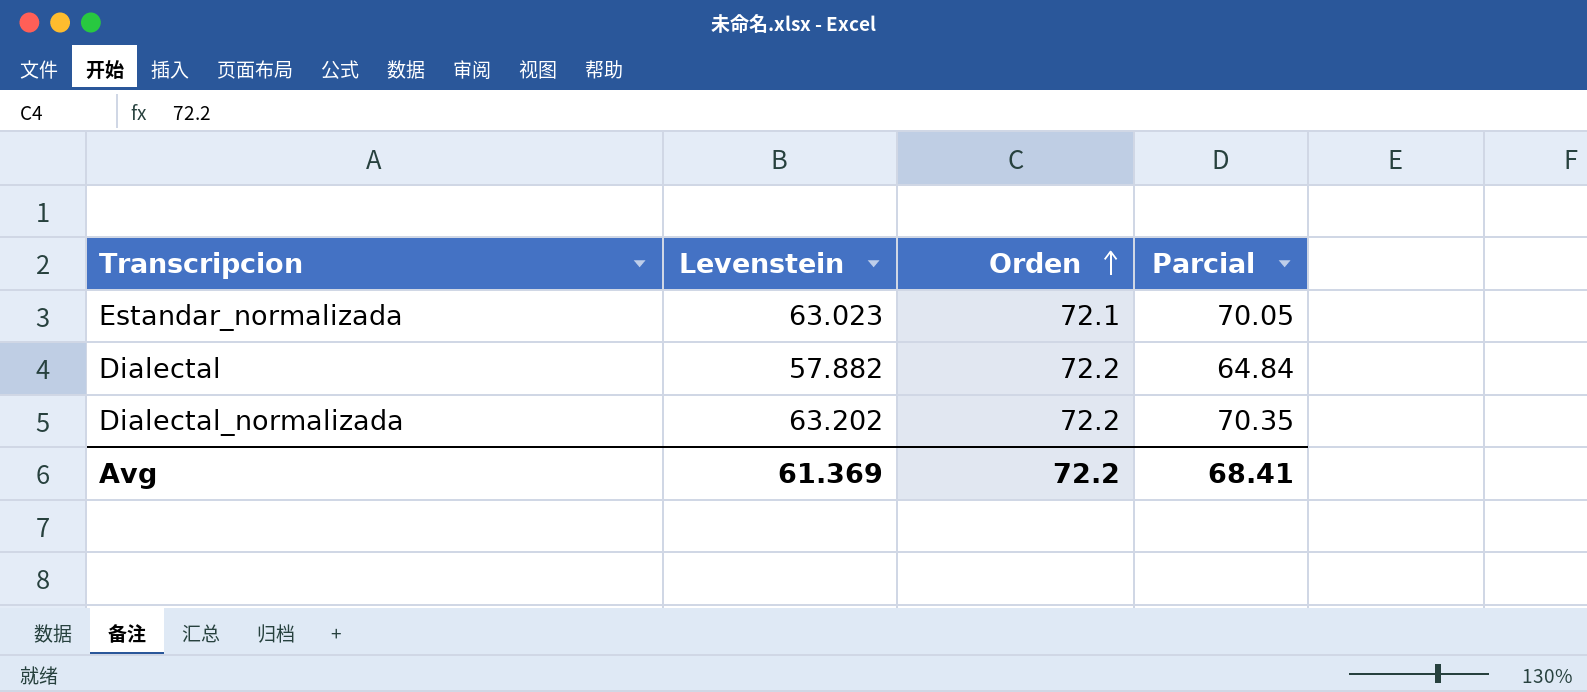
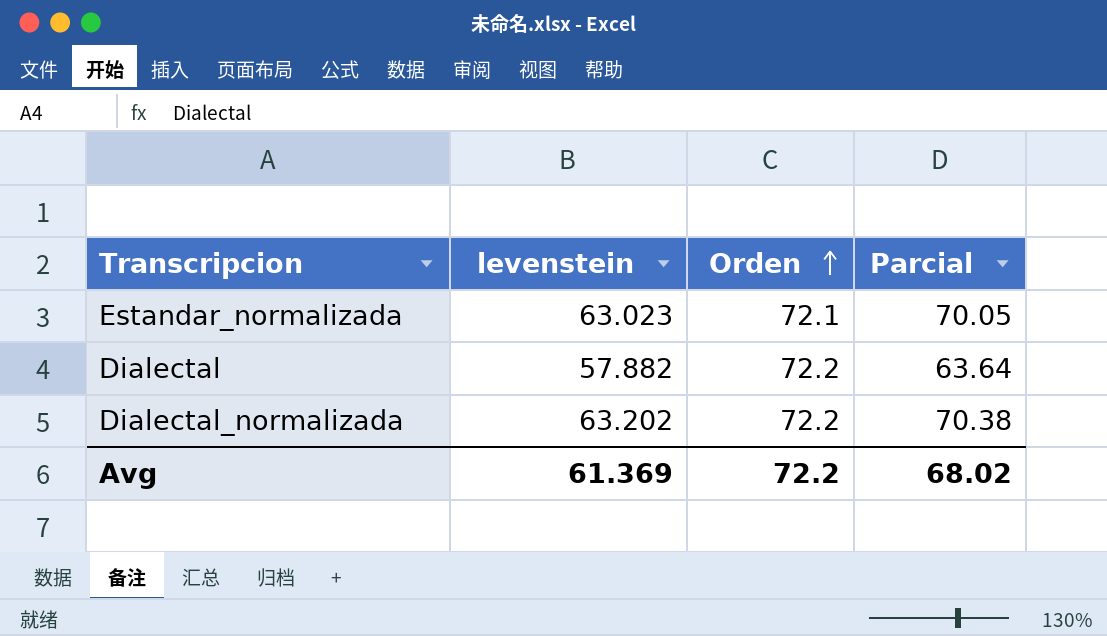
column name: Levenstein -> levenstein
Dialectal | Parcial: 64.84 -> 63.64
Dialectal_normalizada | Parcial: 70.35 -> 70.38
Avg | Parcial: 68.41 -> 68.02

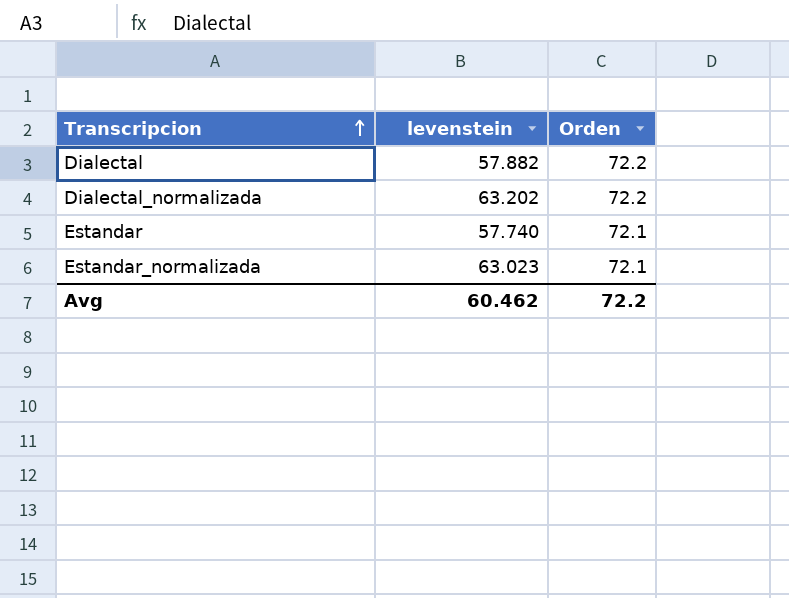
row order: Orden ascending -> Transcripcion ascending
column Parcial | position: 4 -> none
row Estandar: none -> 57.740 | 72.1
Avg | levenstein: 61.369 -> 60.462

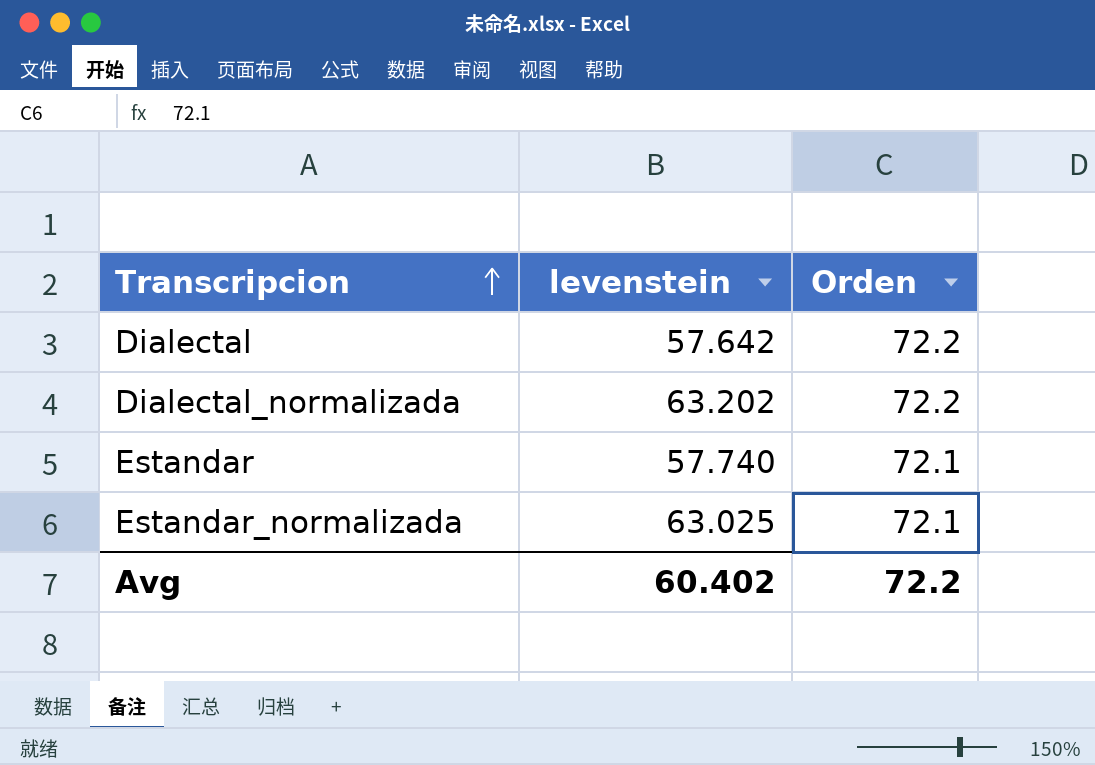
Dialectal | levenstein: 57.882 -> 57.642
Estandar_normalizada | levenstein: 63.023 -> 63.025
Avg | levenstein: 60.462 -> 60.402

